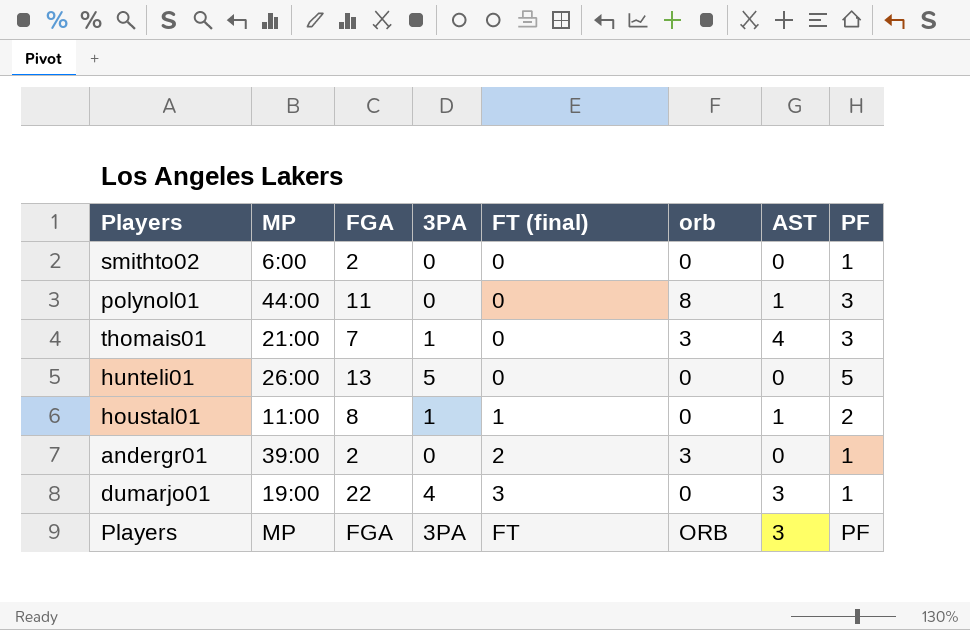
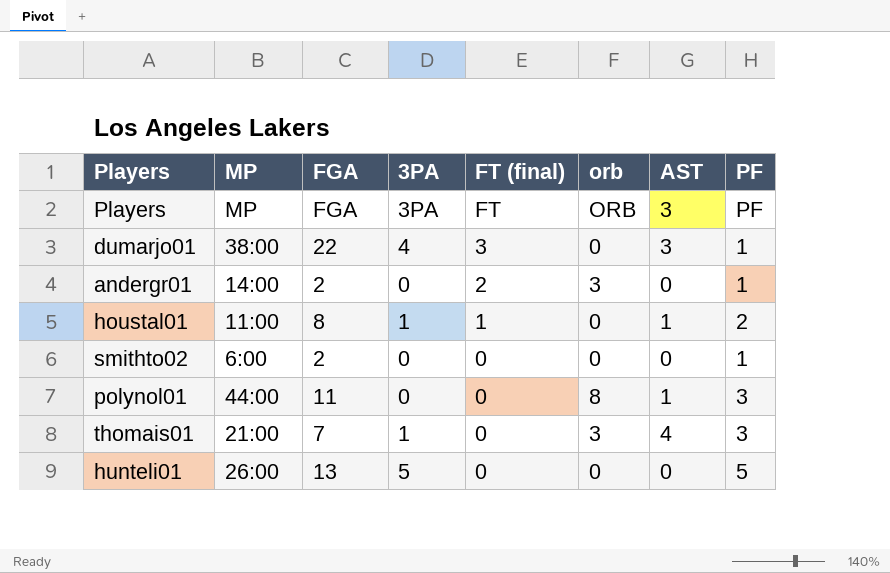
row order: FT (final) ascending -> FT (final) descending
dumarjo01 | MP: 19:00 -> 38:00
andergr01 | MP: 39:00 -> 14:00

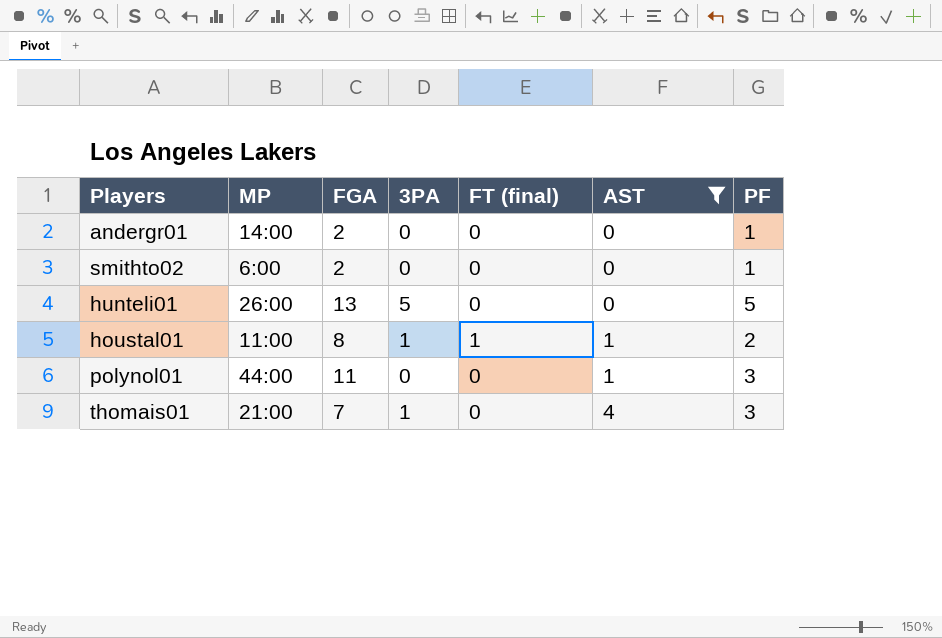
filter: none -> AST != 3
row order: FT (final) descending -> AST ascending
column orb | position: 6 -> none
andergr01 | FT (final): 2 -> 0

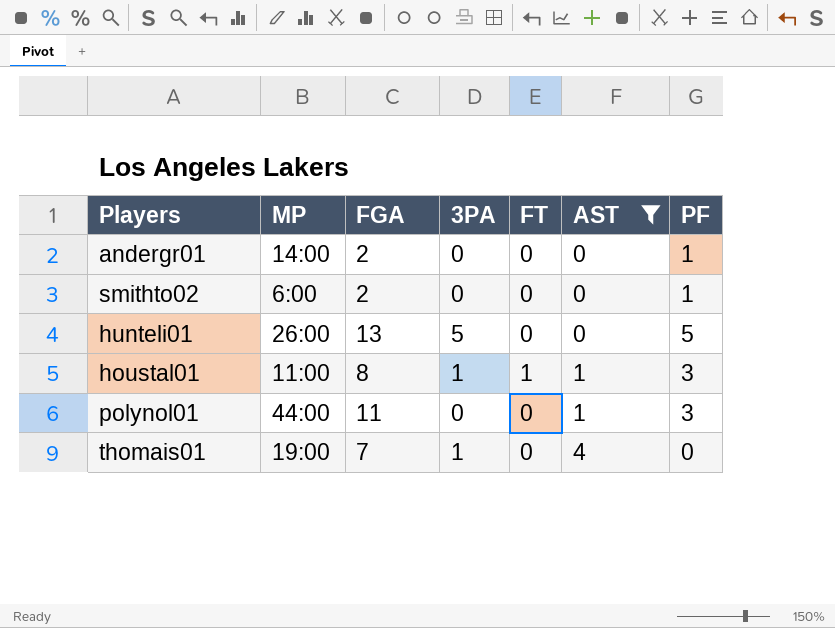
column name: FT (final) -> FT
houstal01 | PF: 2 -> 3
thomais01 | MP: 21:00 -> 19:00
thomais01 | PF: 3 -> 0

